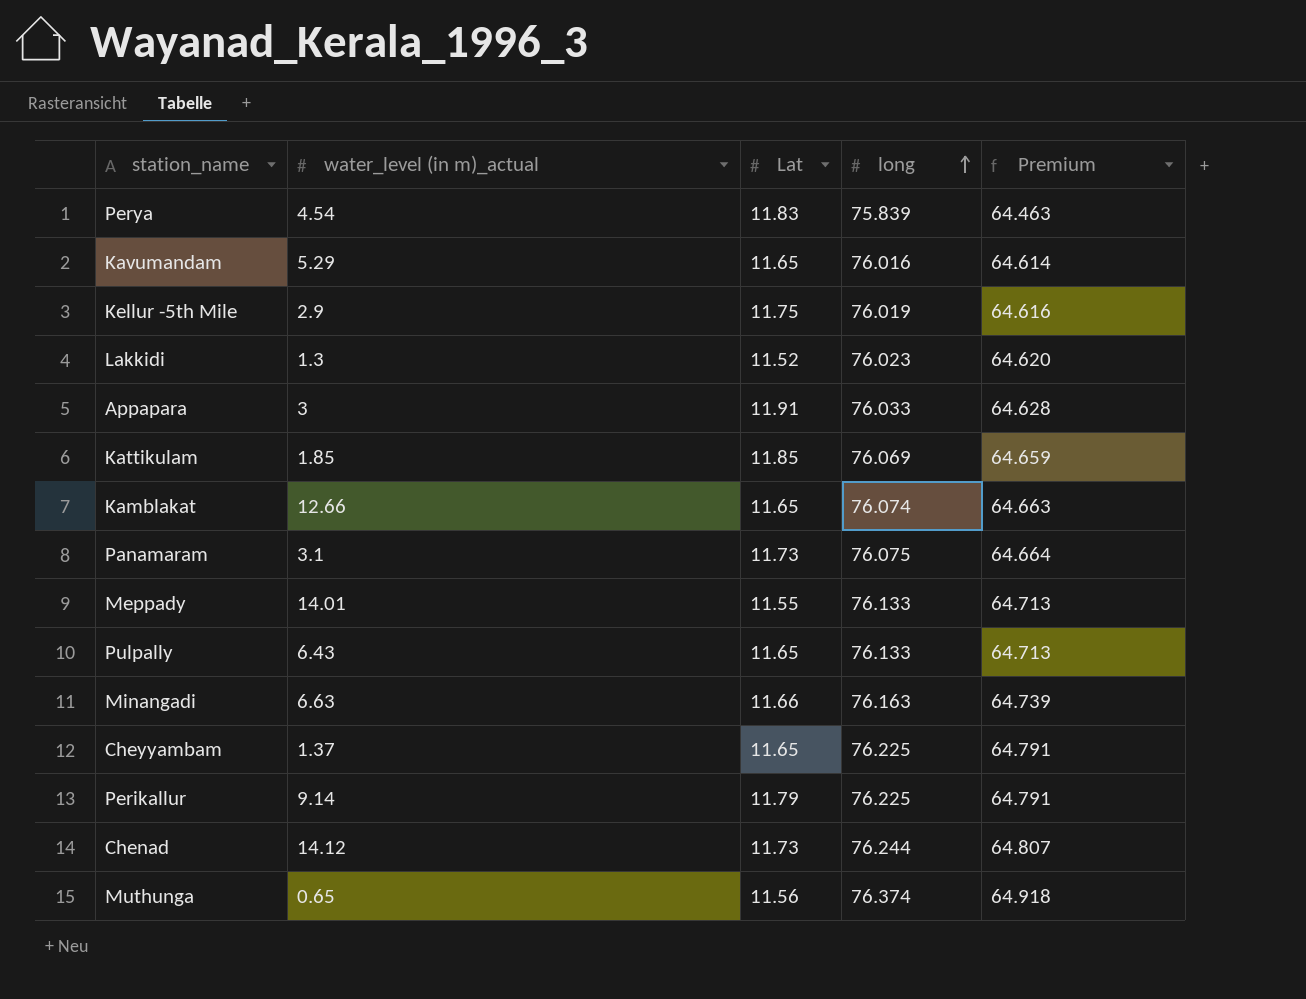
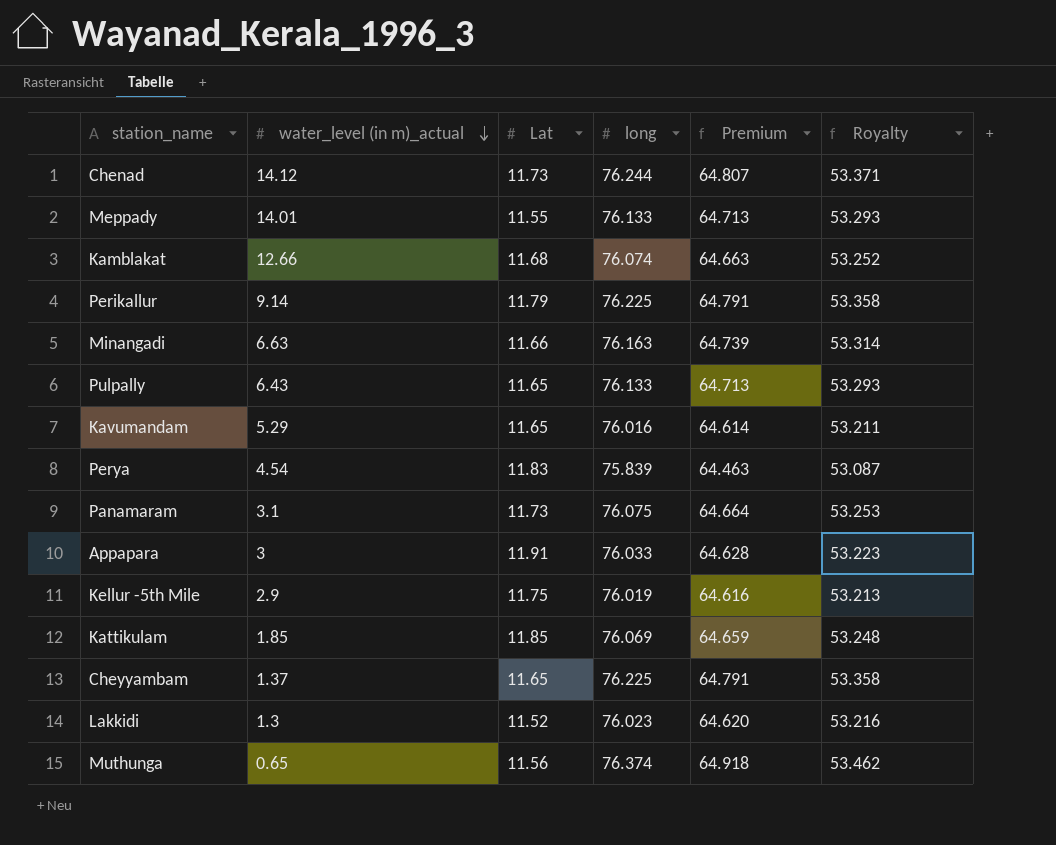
row order: long ascending -> water_level (in m)_actual descending
column Royalty | formula: none -> [long] * 0.7
Kamblakat | Lat: 11.65 -> 11.68

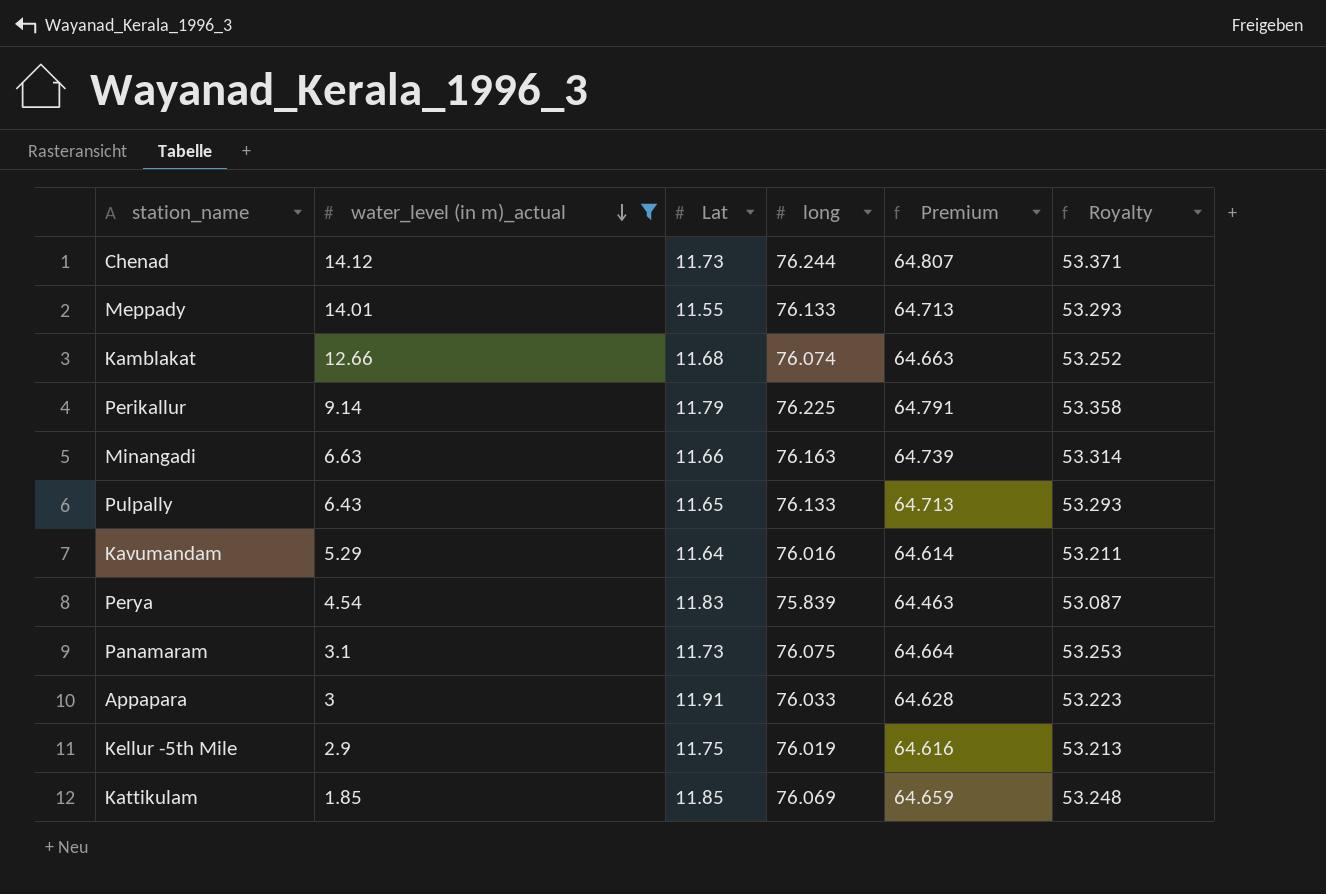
filter: none -> water_level (in m)_actual >= 1.85
Kavumandam | Lat: 11.65 -> 11.64

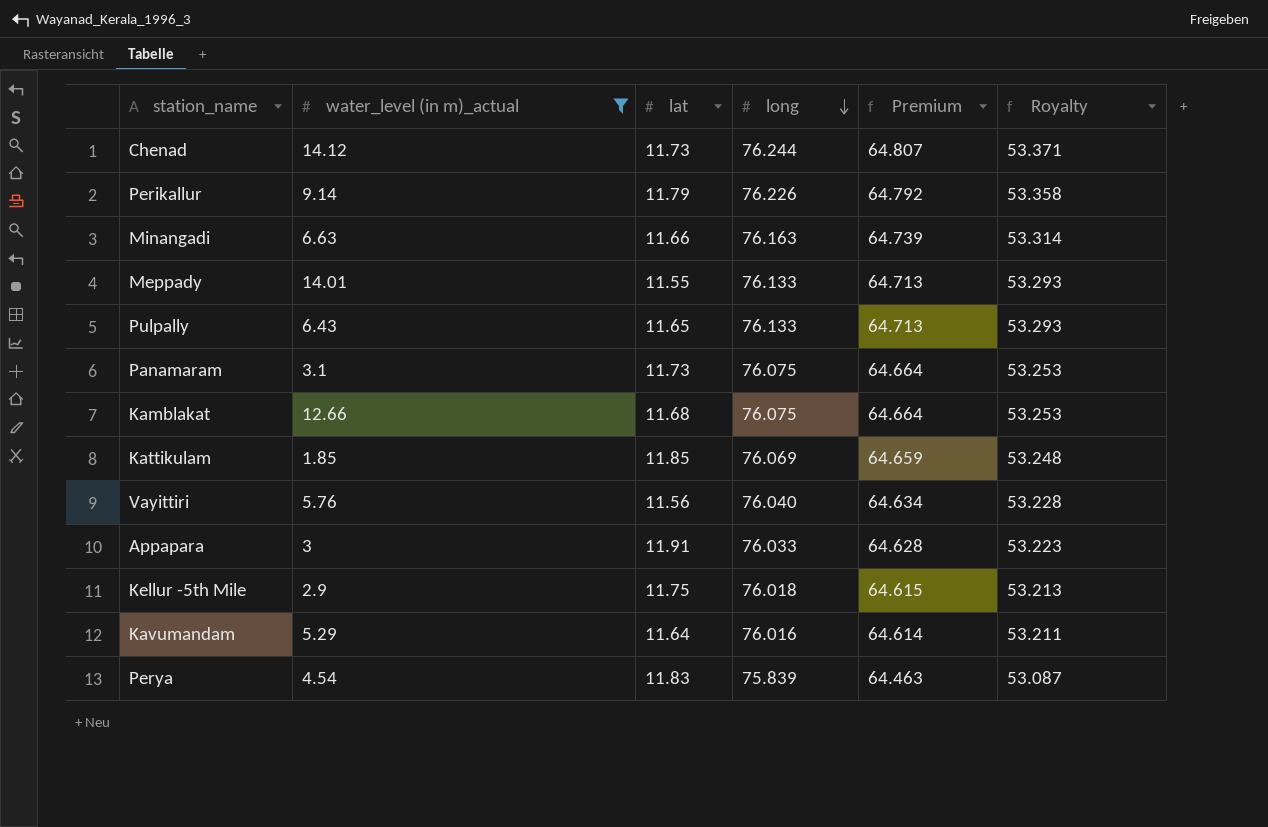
row order: water_level (in m)_actual descending -> long descending
column name: Lat -> lat
Perikallur | long: 76.225 -> 76.226
Perikallur | Premium: 64.791 -> 64.792
Kamblakat | long: 76.074 -> 76.075
Kamblakat | Premium: 64.663 -> 64.664
Kamblakat | Royalty: 53.252 -> 53.253
row Vayittiri: none -> 5.76 | 11.56 | 76.040 | 64.634 | 53.228
Kellur -5th Mile | long: 76.019 -> 76.018
Kellur -5th Mile | Premium: 64.616 -> 64.615

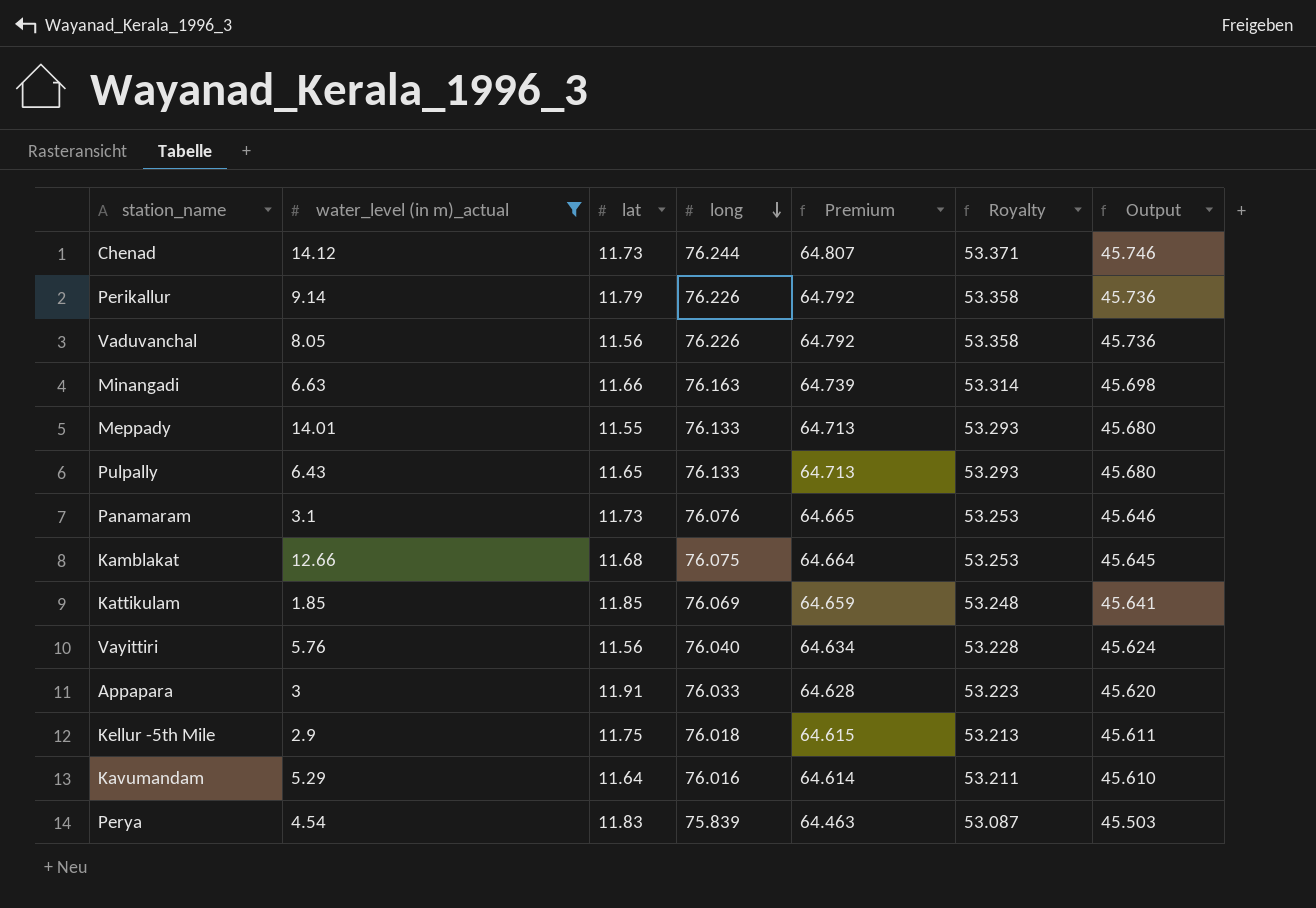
column Output | formula: none -> [long] * 0.6
row Vaduvanchal: none -> 8.05 | 11.56 | 76.226 | 64.792 | 53.358 | 45.736
Panamaram | long: 76.075 -> 76.076
Panamaram | Premium: 64.664 -> 64.665

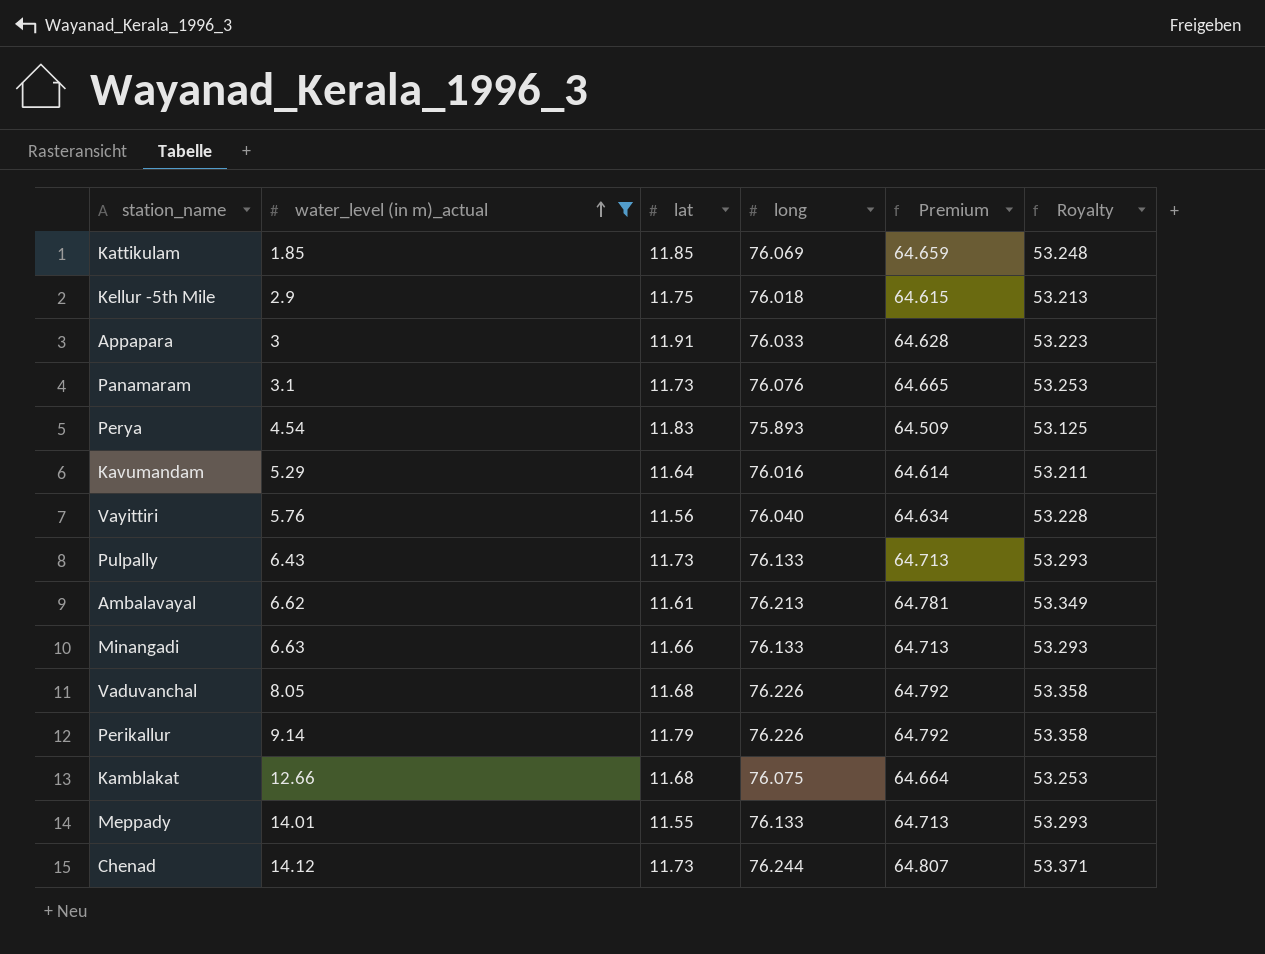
row order: long descending -> water_level (in m)_actual ascending
column Output | formula: [long] * 0.6 -> none
Perya | long: 75.839 -> 75.893
Perya | Premium: 64.463 -> 64.509
Perya | Royalty: 53.087 -> 53.125
Pulpally | lat: 11.65 -> 11.73
row Ambalavayal: none -> 6.62 | 11.61 | 76.213 | 64.781 | 53.349
Minangadi | long: 76.163 -> 76.133
Minangadi | Premium: 64.739 -> 64.713
Minangadi | Royalty: 53.314 -> 53.293
Vaduvanchal | lat: 11.56 -> 11.68

